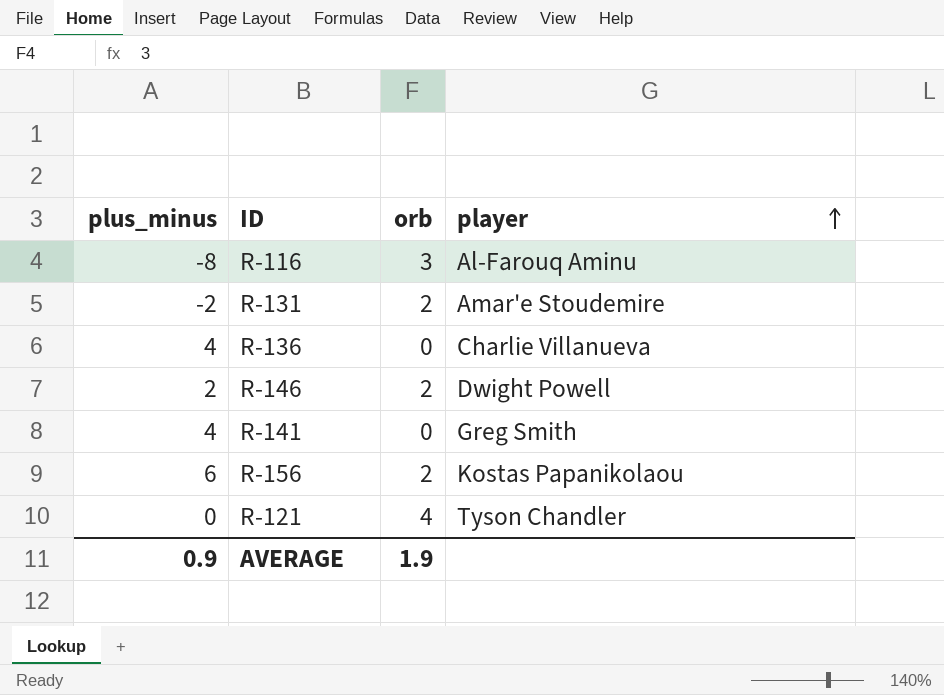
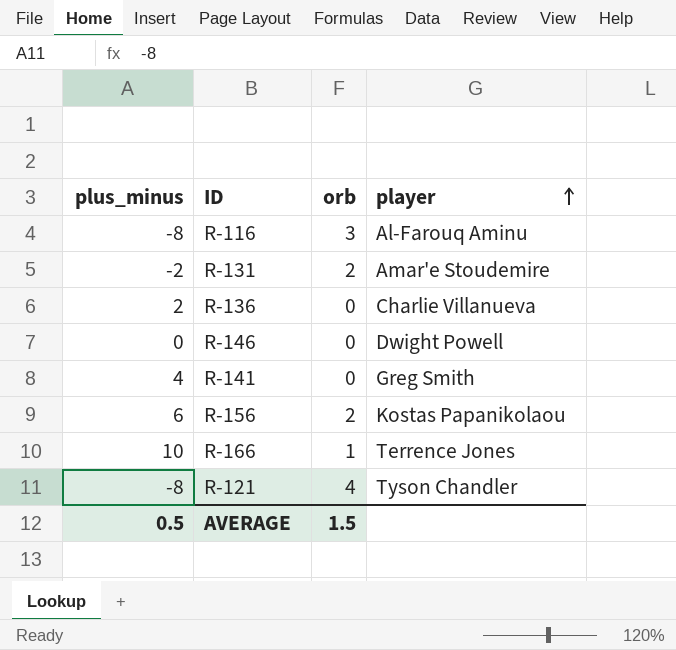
R-136 | plus_minus: 4 -> 2
R-146 | plus_minus: 2 -> 0
R-146 | orb: 2 -> 0
row R-166: none -> 10 | 1 | Terrence Jones
R-121 | plus_minus: 0 -> -8
AVERAGE | plus_minus: 0.9 -> 0.5
AVERAGE | orb: 1.9 -> 1.5

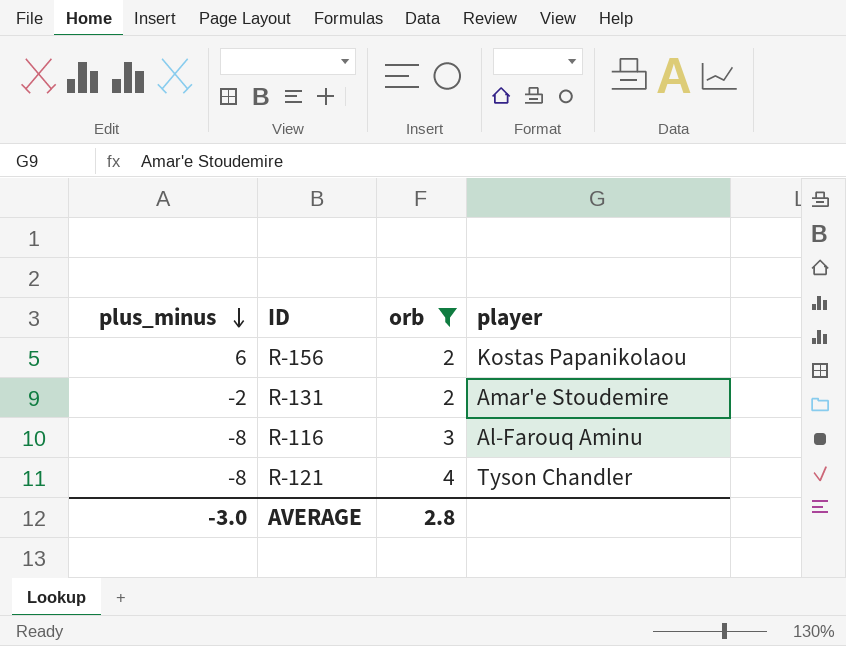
filter: none -> orb >= 2
row order: player ascending -> plus_minus descending
AVERAGE | plus_minus: 0.5 -> -3.0
AVERAGE | orb: 1.5 -> 2.8

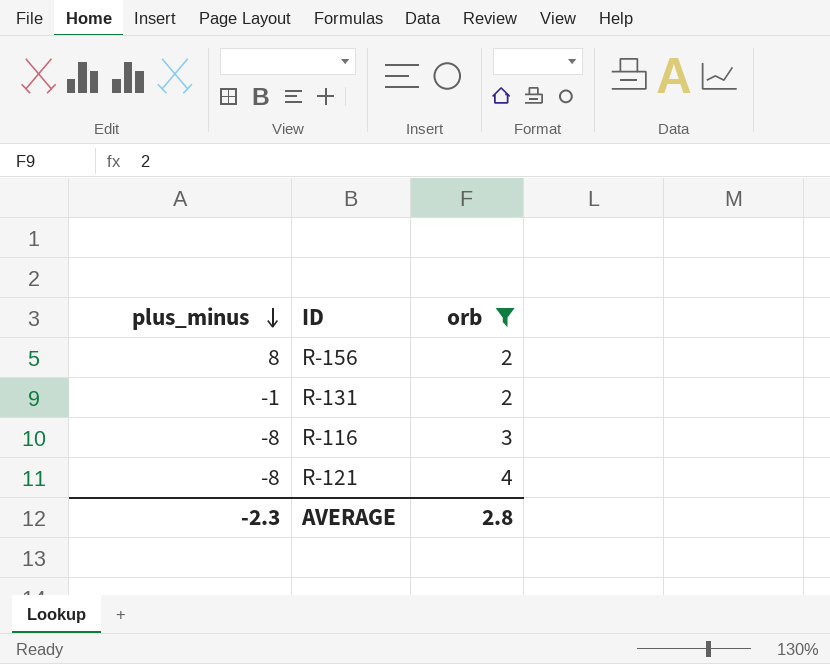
column player | position: 4 -> none
R-156 | plus_minus: 6 -> 8
R-131 | plus_minus: -2 -> -1
AVERAGE | plus_minus: -3.0 -> -2.3

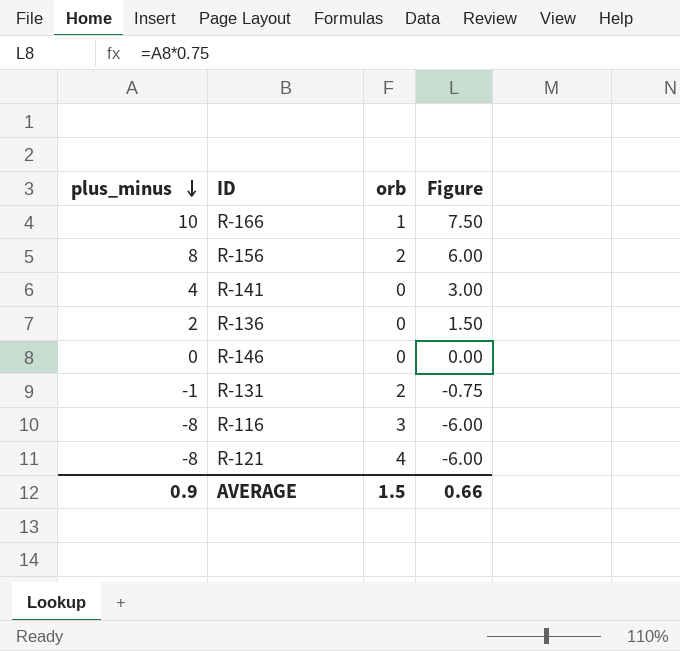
filter: orb >= 2 -> none
column Figure | formula: none -> [plus_minus] * 0.75
AVERAGE | plus_minus: -2.3 -> 0.9
AVERAGE | orb: 2.8 -> 1.5

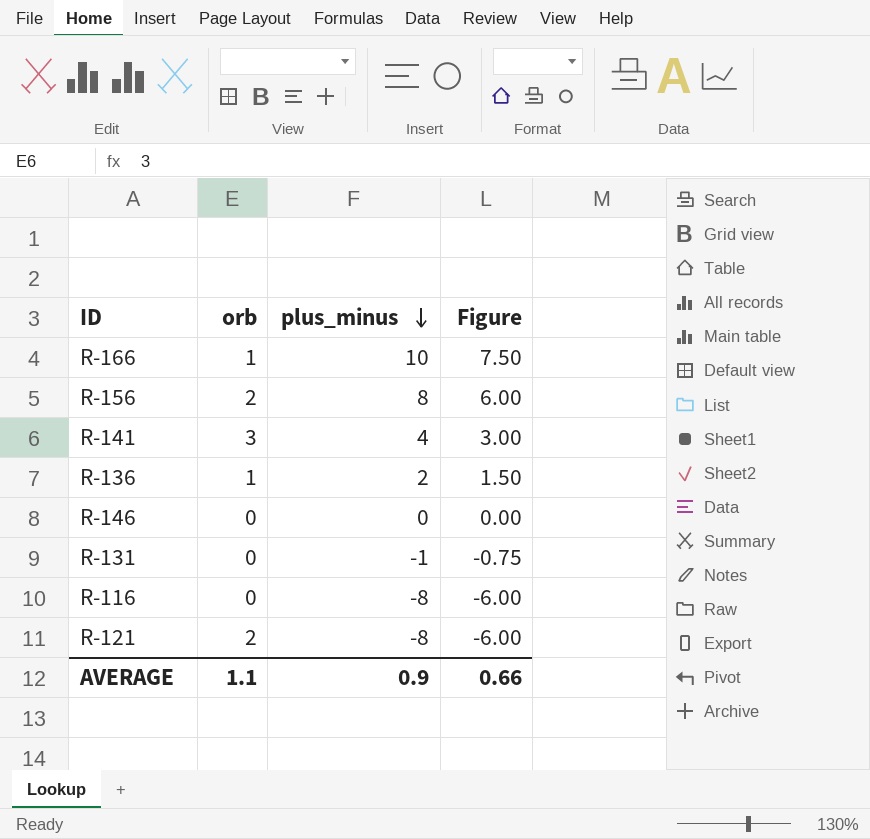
column plus_minus | position: 1 -> 3
R-141 | orb: 0 -> 3
R-136 | orb: 0 -> 1
R-131 | orb: 2 -> 0
R-116 | orb: 3 -> 0
R-121 | orb: 4 -> 2
AVERAGE | orb: 1.5 -> 1.1

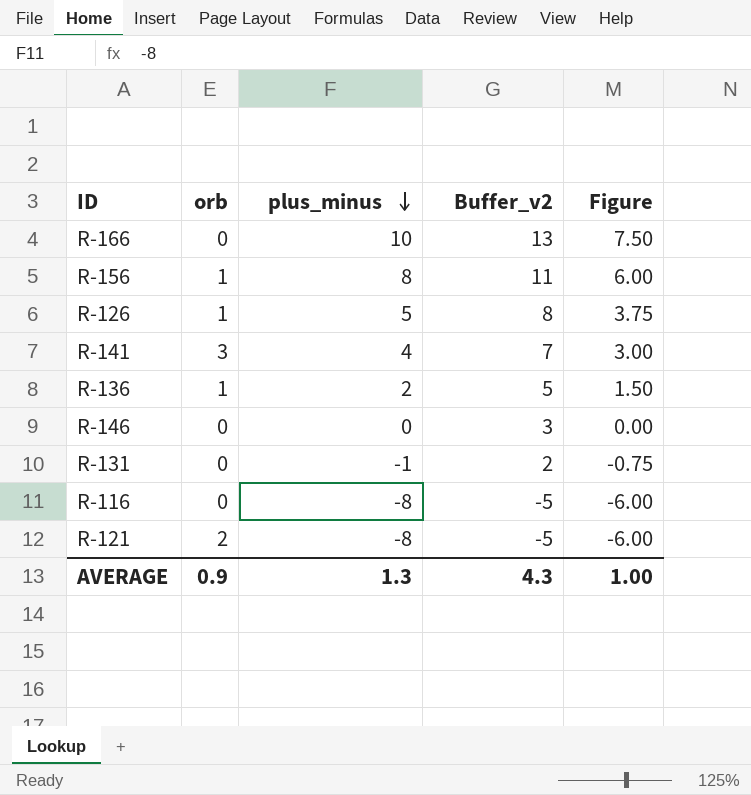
column Buffer_v2 | formula: none -> [plus_minus] + 3
R-166 | orb: 1 -> 0
R-156 | orb: 2 -> 1
row R-126: none -> 1 | 5 | 8 | 3.75
AVERAGE | orb: 1.1 -> 0.9
AVERAGE | plus_minus: 0.9 -> 1.3
AVERAGE | Figure: 0.66 -> 1.00

